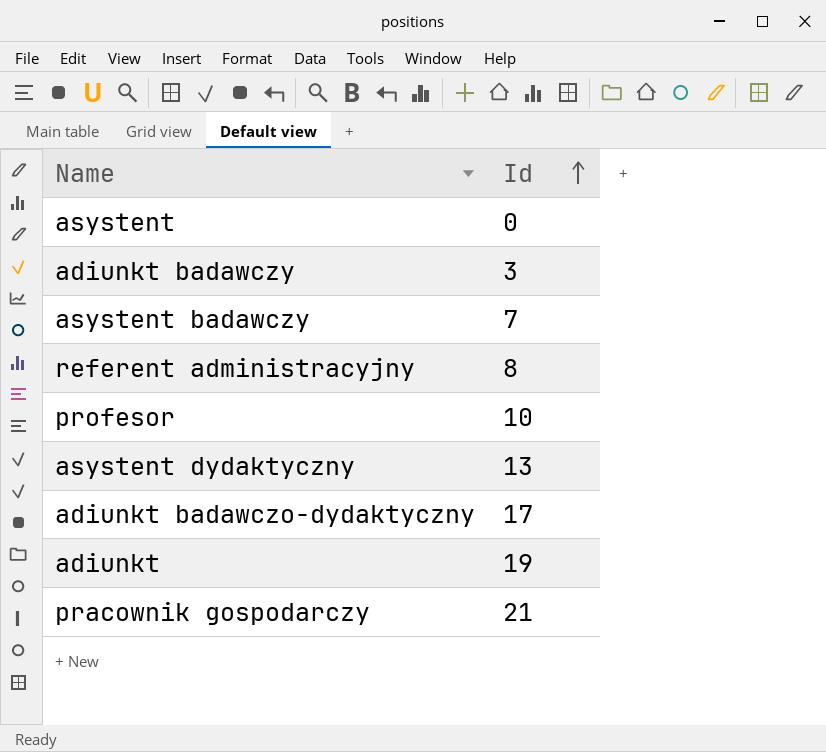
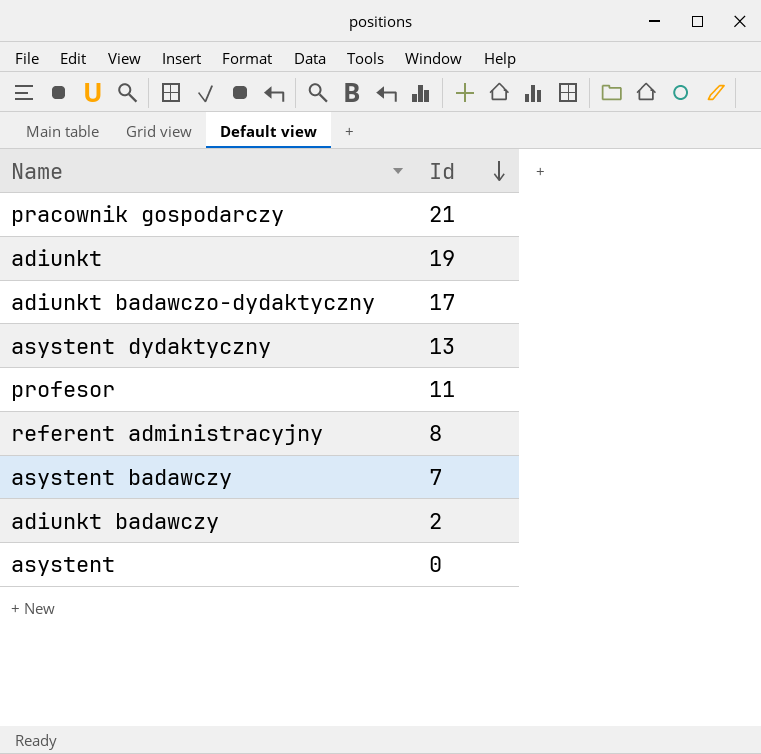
row order: Id ascending -> Id descending
profesor | Id: 10 -> 11
adiunkt badawczy | Id: 3 -> 2

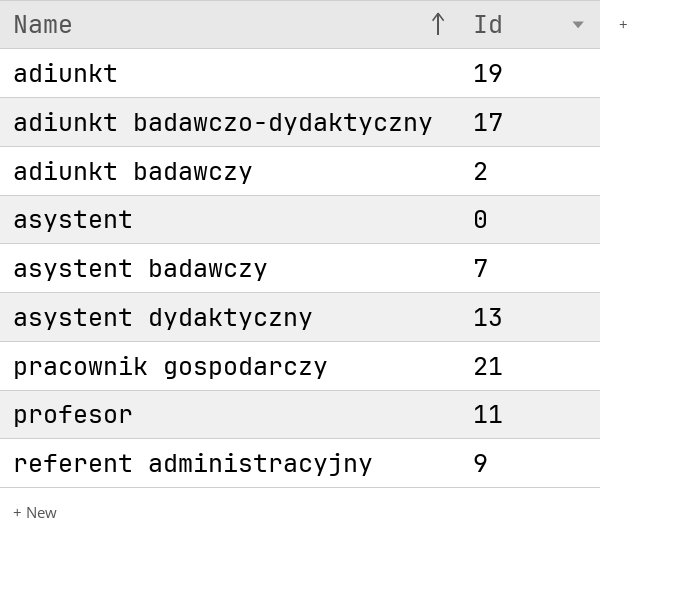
row order: Id descending -> Name ascending
referent administracyjny | Id: 8 -> 9

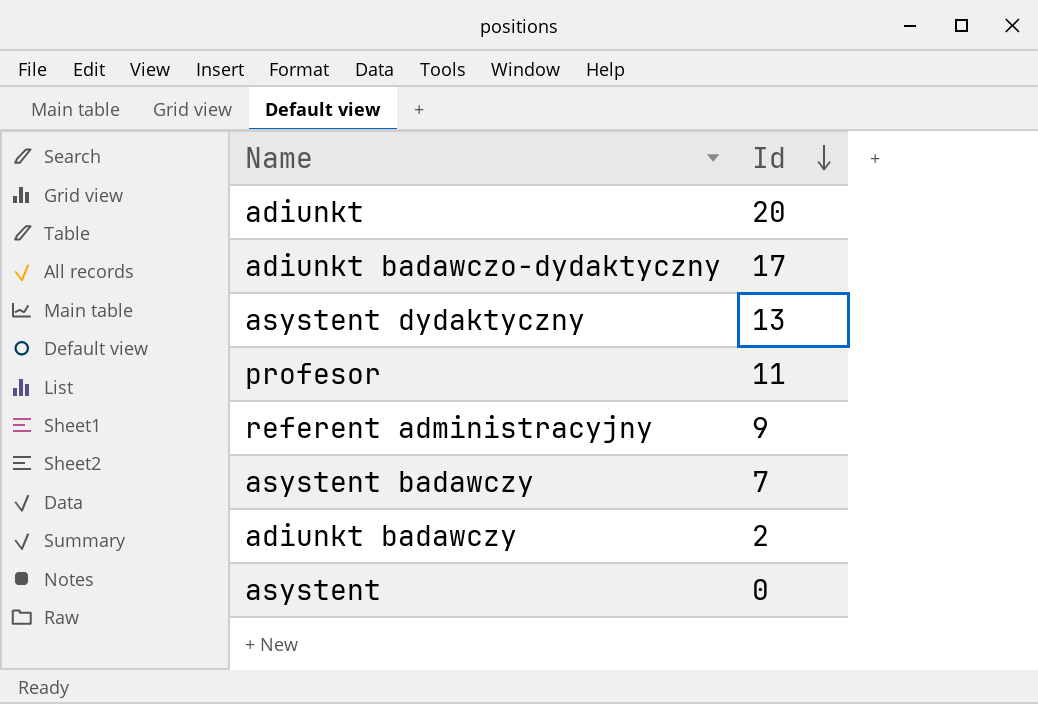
row order: Name ascending -> Id descending
row pracownik gospodarczy: 21 -> none
adiunkt | Id: 19 -> 20

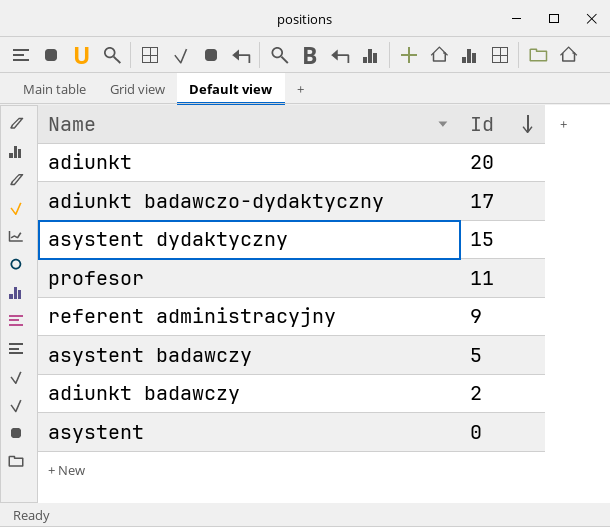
asystent dydaktyczny | Id: 13 -> 15
asystent badawczy | Id: 7 -> 5

